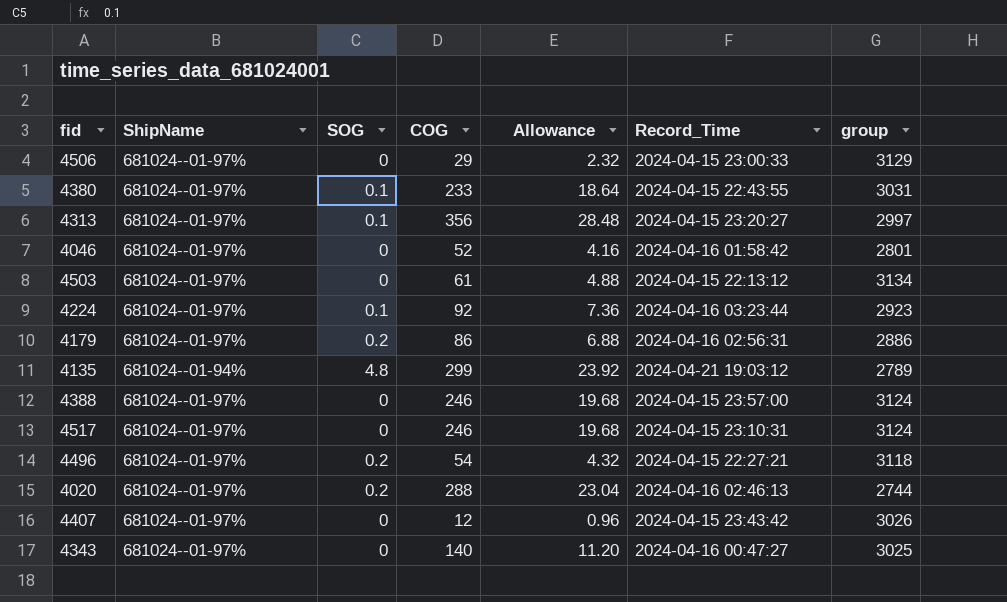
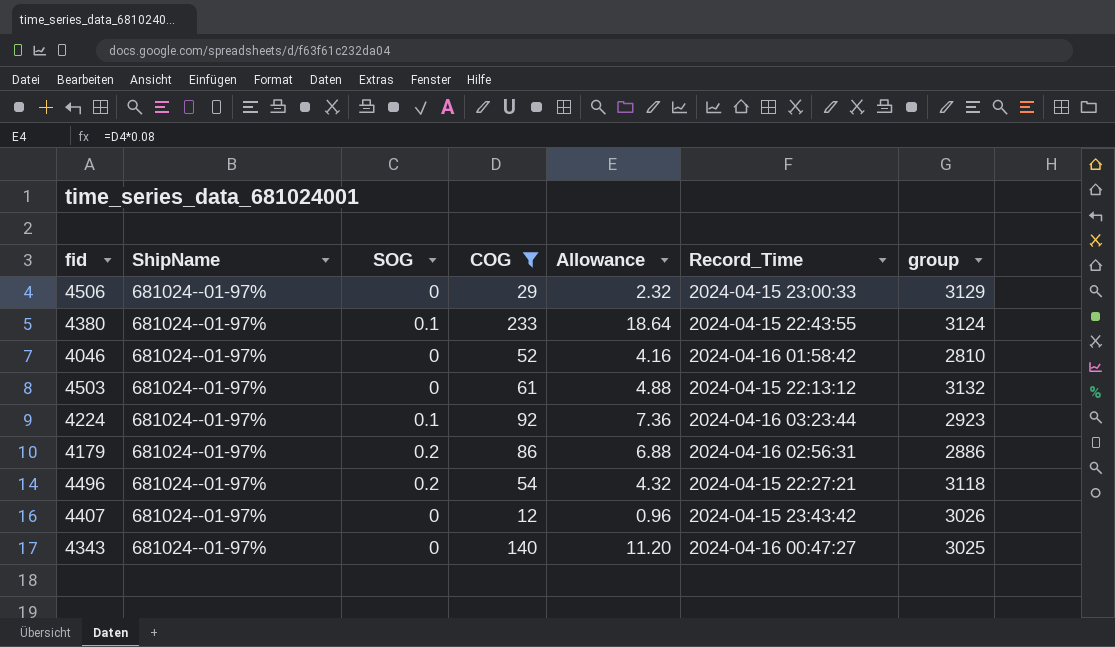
filter: none -> COG <= 233
4380 | group: 3031 -> 3124
4046 | group: 2801 -> 2810
4503 | group: 3134 -> 3132

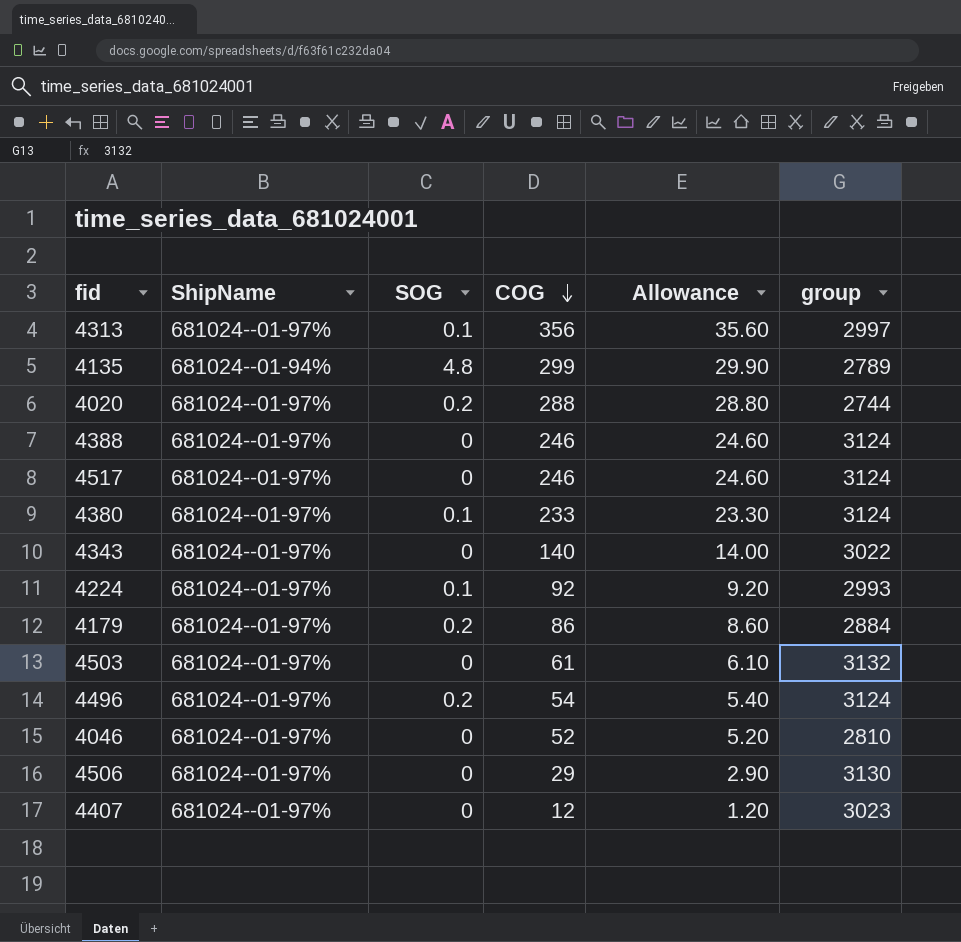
filter: COG <= 233 -> none
row order: none -> COG descending
column Record_Time | position: 6 -> none
column Allowance | formula: [COG] * 0.08 -> [COG] * 0.1
4343 | group: 3025 -> 3022
4224 | group: 2923 -> 2993
4179 | group: 2886 -> 2884
4496 | group: 3118 -> 3124
4506 | group: 3129 -> 3130
4407 | group: 3026 -> 3023

